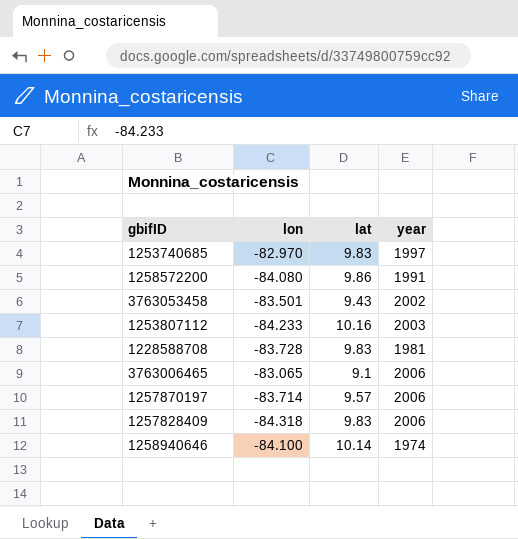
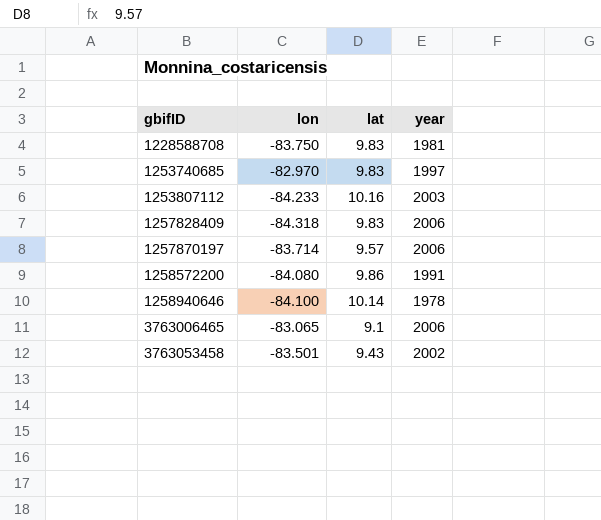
row order: none -> gbifID ascending
1228588708 | lon: -83.728 -> -83.750
1258940646 | year: 1974 -> 1978

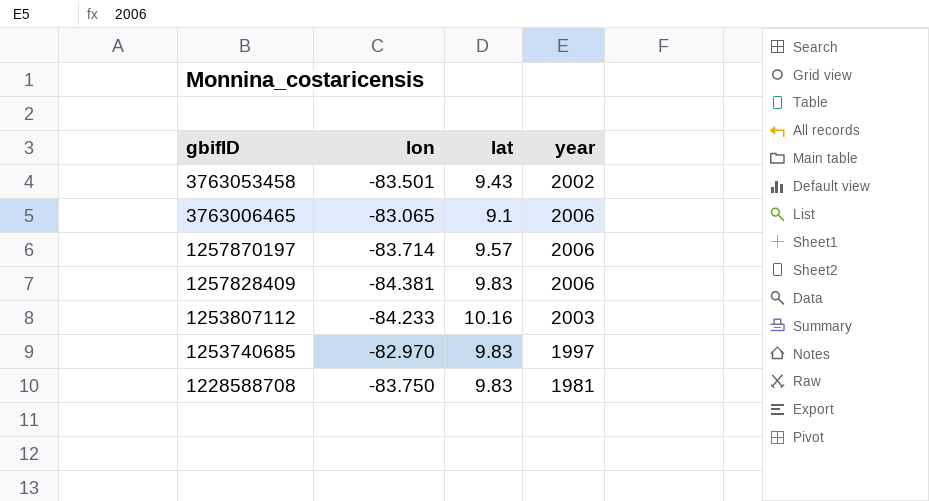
row order: gbifID ascending -> gbifID descending
row 1258572200: -84.080 | 9.86 | 1991 -> none
row 1258940646: -84.100 | 10.14 | 1978 -> none
1257828409 | lon: -84.318 -> -84.381

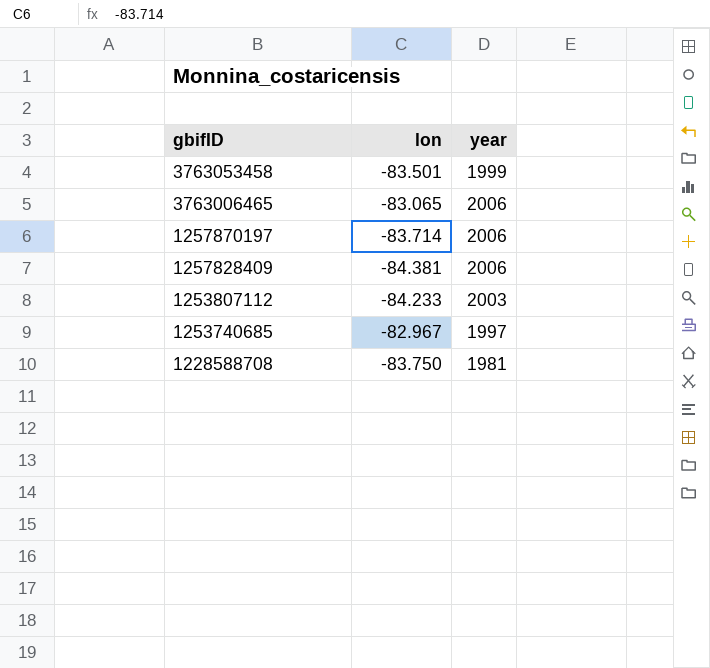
column lat | position: 3 -> none
3763053458 | year: 2002 -> 1999
1253740685 | lon: -82.970 -> -82.967

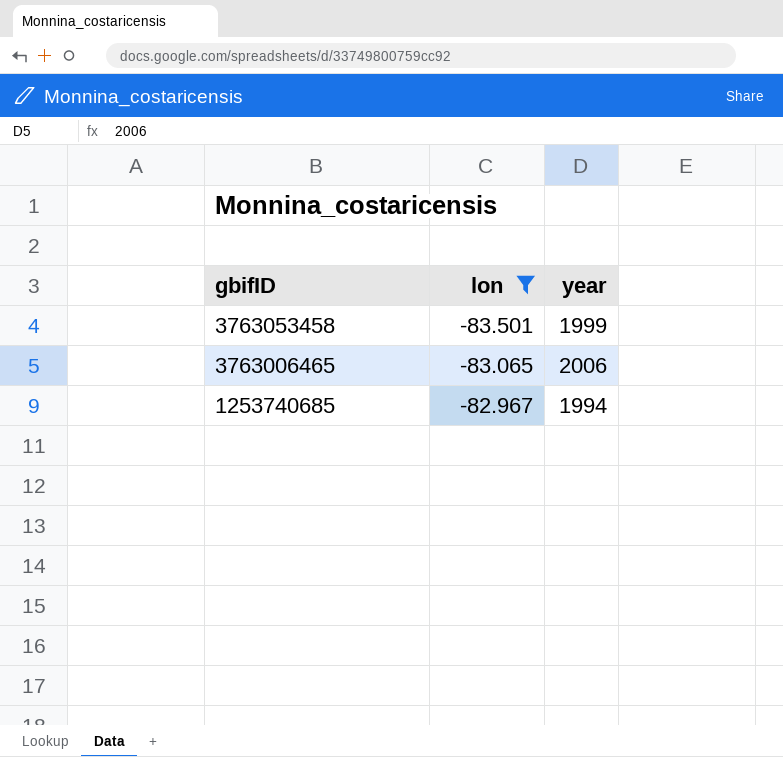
filter: none -> lon >= -83.501
1253740685 | year: 1997 -> 1994

